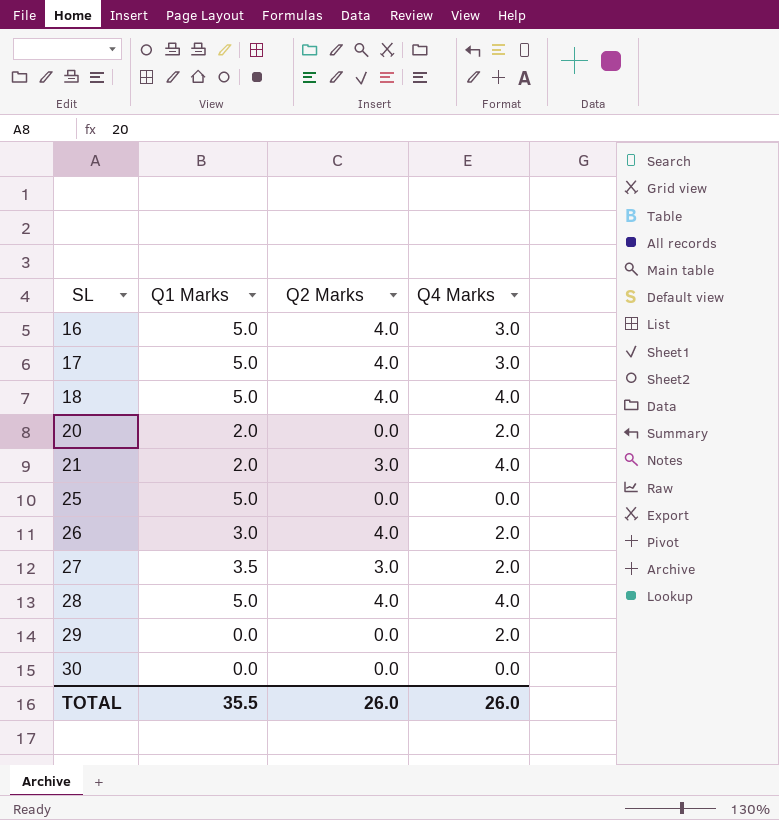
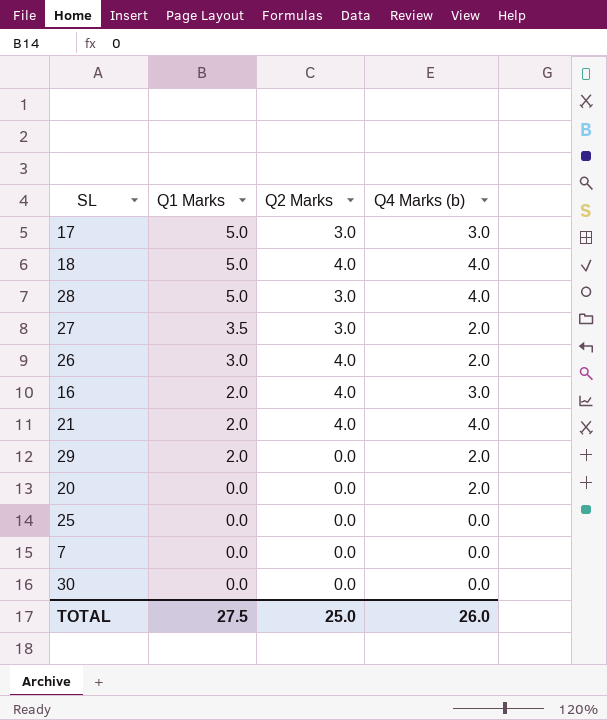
row order: SL ascending -> Q1 Marks descending
column name: Q4 Marks -> Q4 Marks (b)
17 | Q2 Marks: 4.0 -> 3.0
28 | Q2 Marks: 4.0 -> 3.0
16 | Q1 Marks: 5.0 -> 2.0
21 | Q2 Marks: 3.0 -> 4.0
29 | Q1 Marks: 0.0 -> 2.0
20 | Q1 Marks: 2.0 -> 0.0
25 | Q1 Marks: 5.0 -> 0.0
row 7: none -> 0.0 | 0.0 | 0.0
TOTAL | Q1 Marks: 35.5 -> 27.5
TOTAL | Q2 Marks: 26.0 -> 25.0

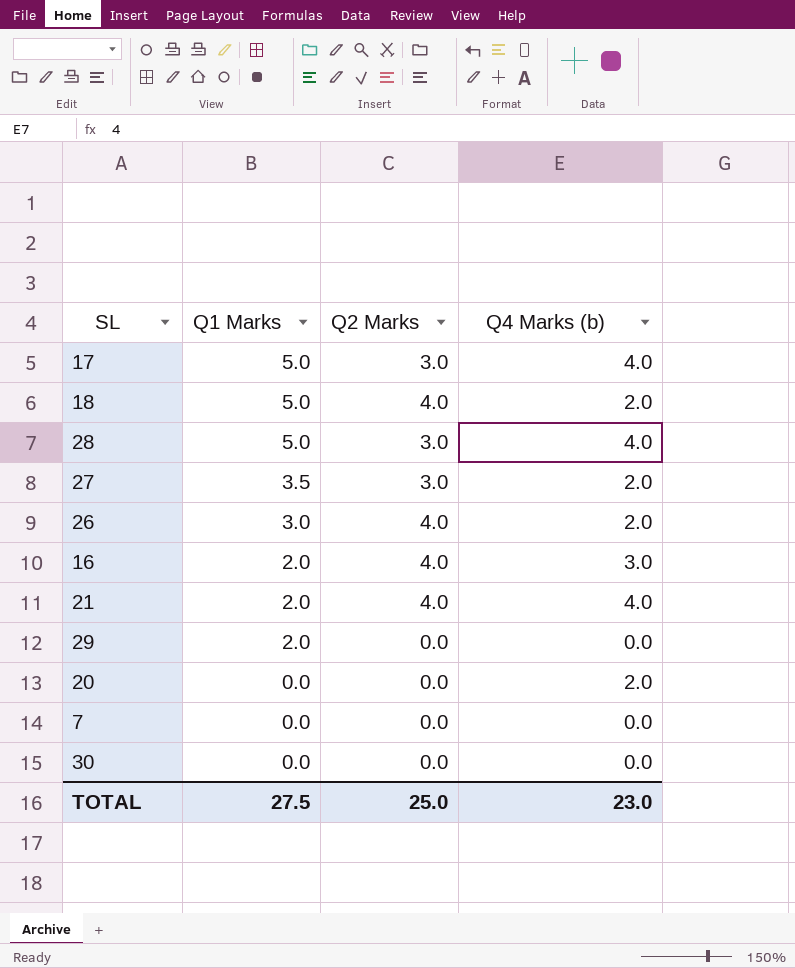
row 25: 0.0 | 0.0 | 0.0 -> none
17 | Q4 Marks (b): 3.0 -> 4.0
18 | Q4 Marks (b): 4.0 -> 2.0
29 | Q4 Marks (b): 2.0 -> 0.0
TOTAL | Q4 Marks (b): 26.0 -> 23.0

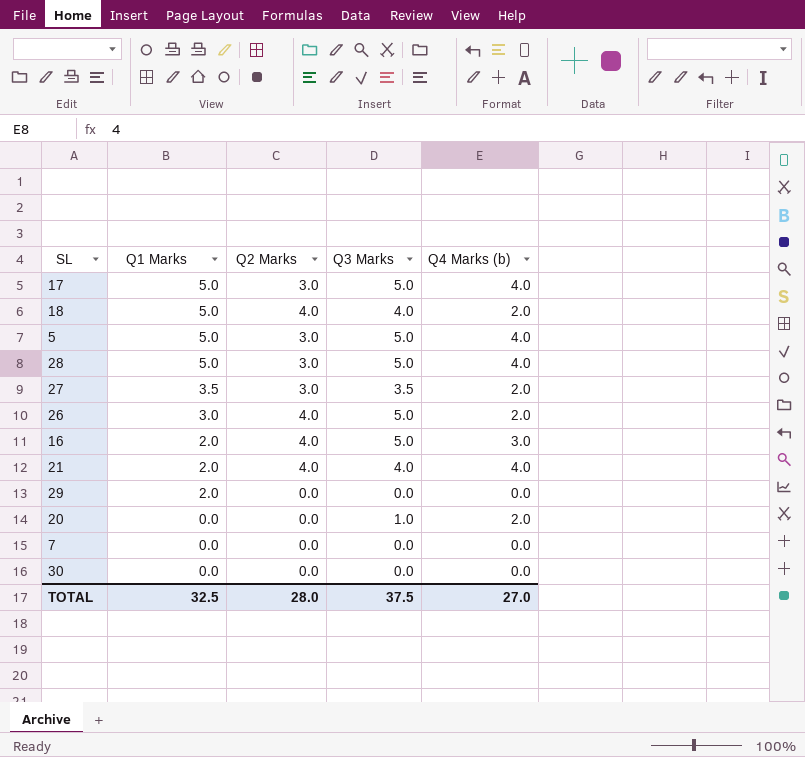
column Q3 Marks | position: none -> 4
row 5: none -> 5.0 | 3.0 | 5.0 | 4.0
TOTAL | Q1 Marks: 27.5 -> 32.5
TOTAL | Q2 Marks: 25.0 -> 28.0
TOTAL | Q4 Marks (b): 23.0 -> 27.0

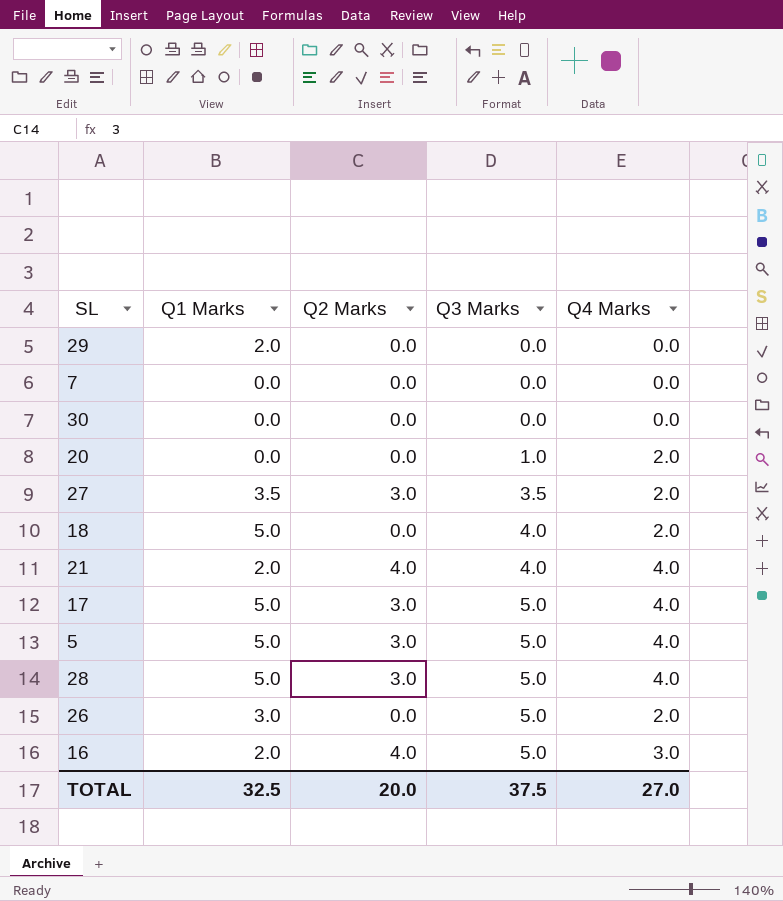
row order: Q1 Marks descending -> Q3 Marks ascending
column name: Q4 Marks (b) -> Q4 Marks
18 | Q2 Marks: 4.0 -> 0.0
26 | Q2 Marks: 4.0 -> 0.0
TOTAL | Q2 Marks: 28.0 -> 20.0

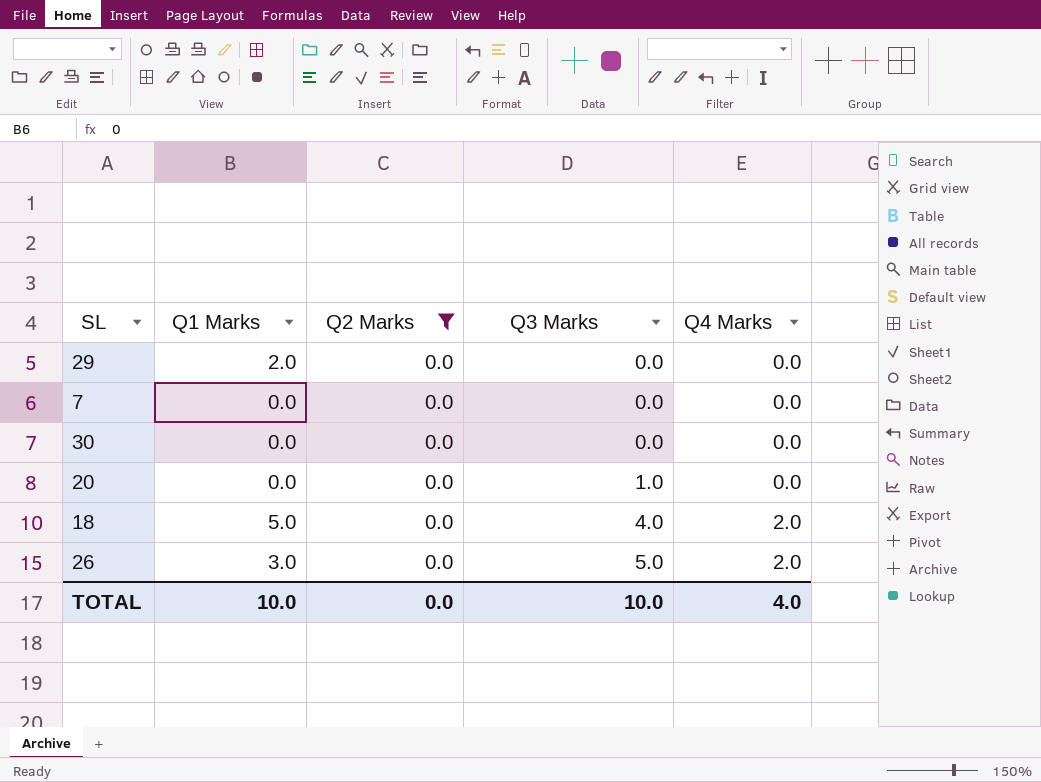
filter: none -> Q2 Marks = 0.0
20 | Q4 Marks: 2.0 -> 0.0
TOTAL | Q1 Marks: 32.5 -> 10.0
TOTAL | Q2 Marks: 20.0 -> 0.0
TOTAL | Q3 Marks: 37.5 -> 10.0
TOTAL | Q4 Marks: 27.0 -> 4.0

